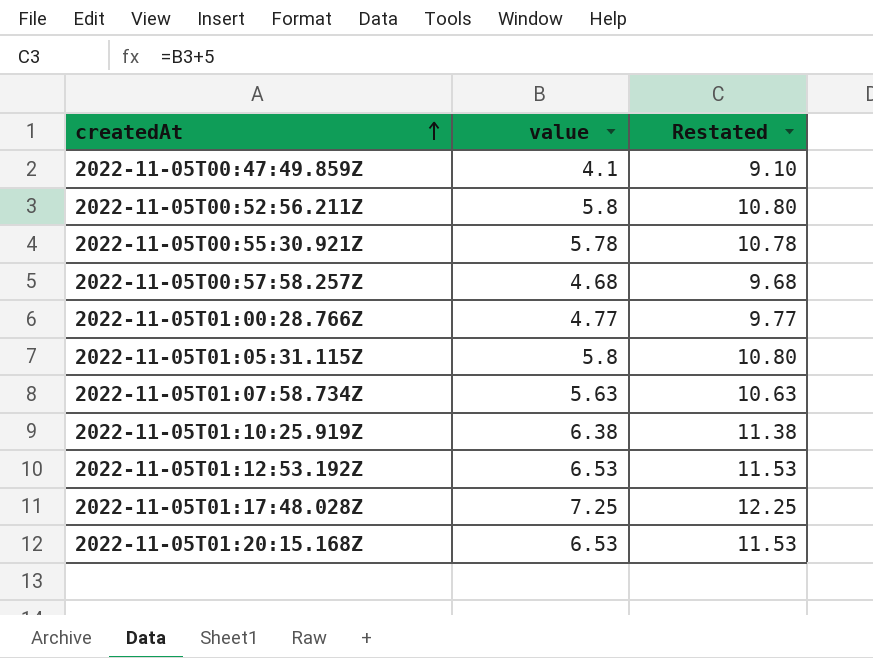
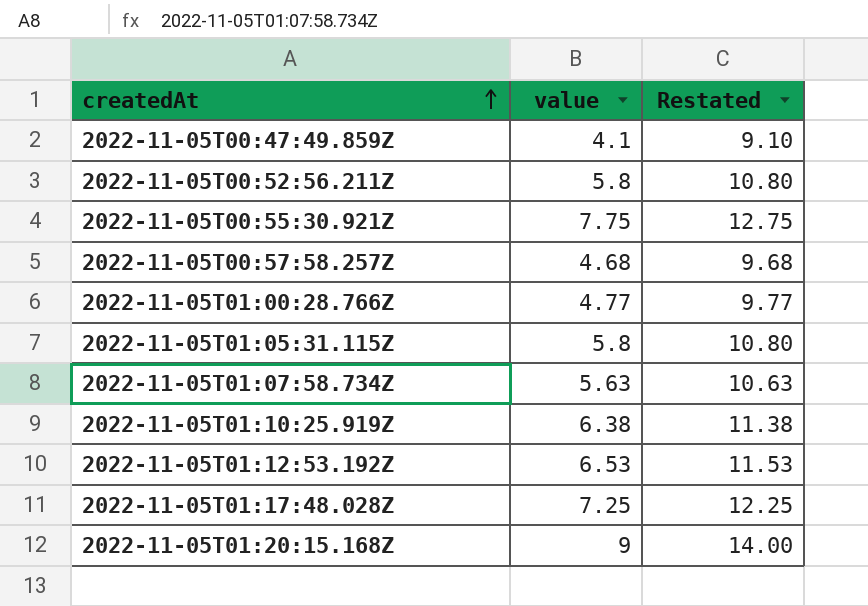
2022-11-05T00:55:30.921Z | value: 5.78 -> 7.75
2022-11-05T00:55:30.921Z | Restated: 10.78 -> 12.75
2022-11-05T01:20:15.168Z | value: 6.53 -> 9
2022-11-05T01:20:15.168Z | Restated: 11.53 -> 14.00

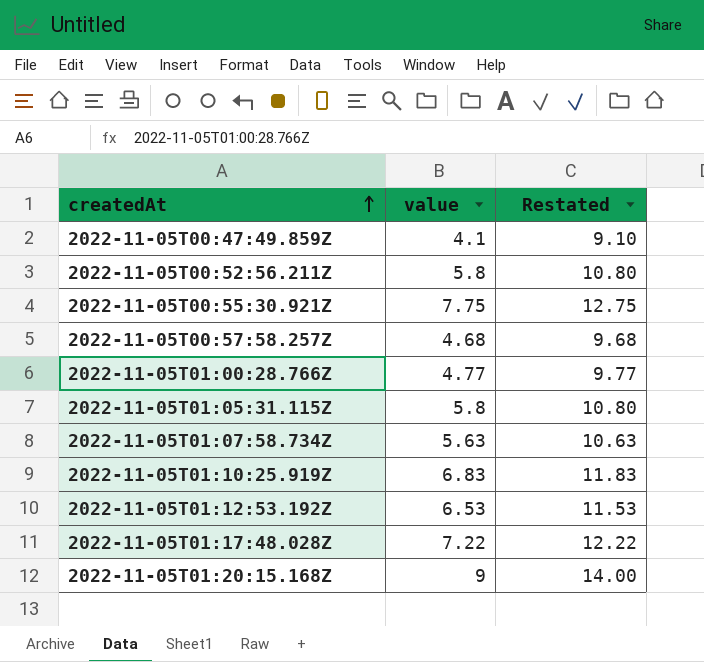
2022-11-05T01:10:25.919Z | value: 6.38 -> 6.83
2022-11-05T01:10:25.919Z | Restated: 11.38 -> 11.83
2022-11-05T01:17:48.028Z | value: 7.25 -> 7.22
2022-11-05T01:17:48.028Z | Restated: 12.25 -> 12.22

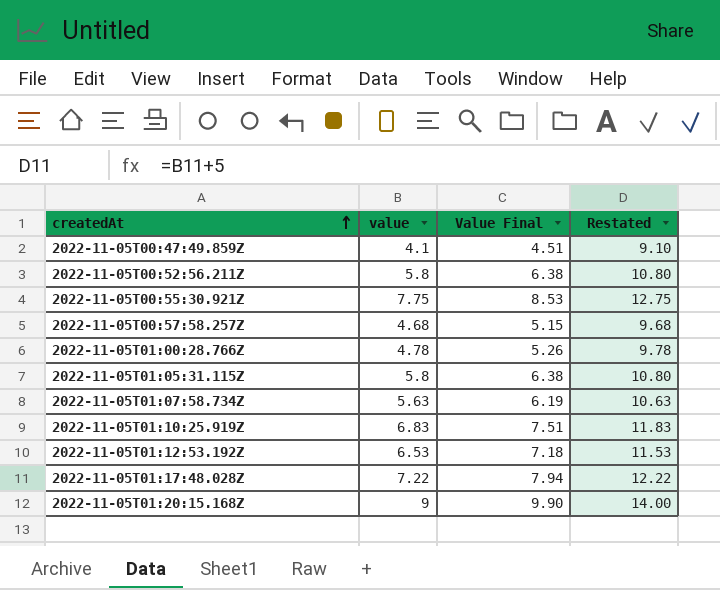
column Value Final | formula: none -> [value] * 1.1
2022-11-05T01:00:28.766Z | value: 4.77 -> 4.78
2022-11-05T01:00:28.766Z | Restated: 9.77 -> 9.78

